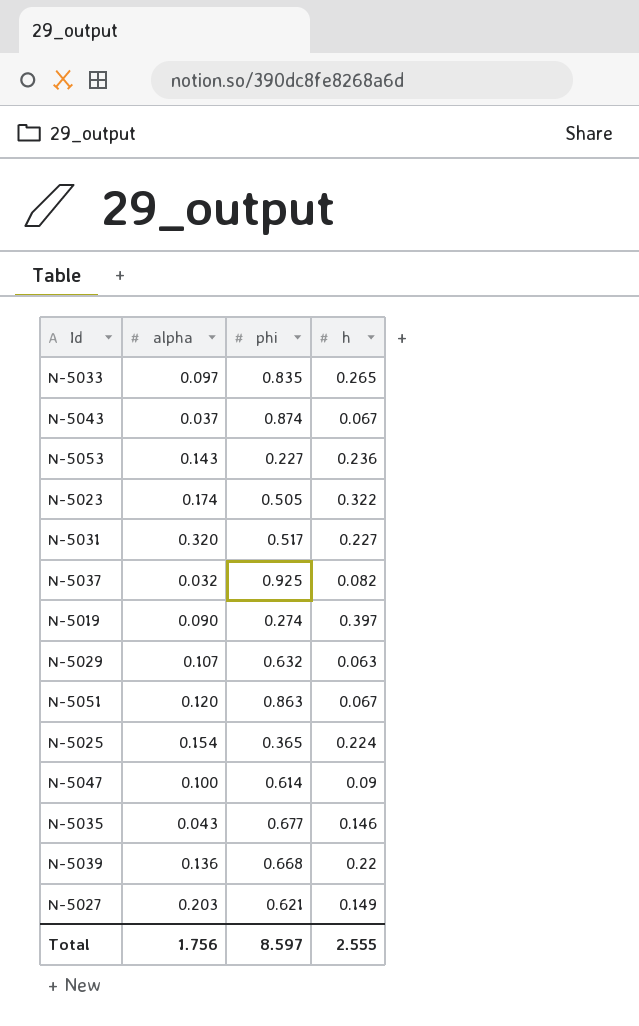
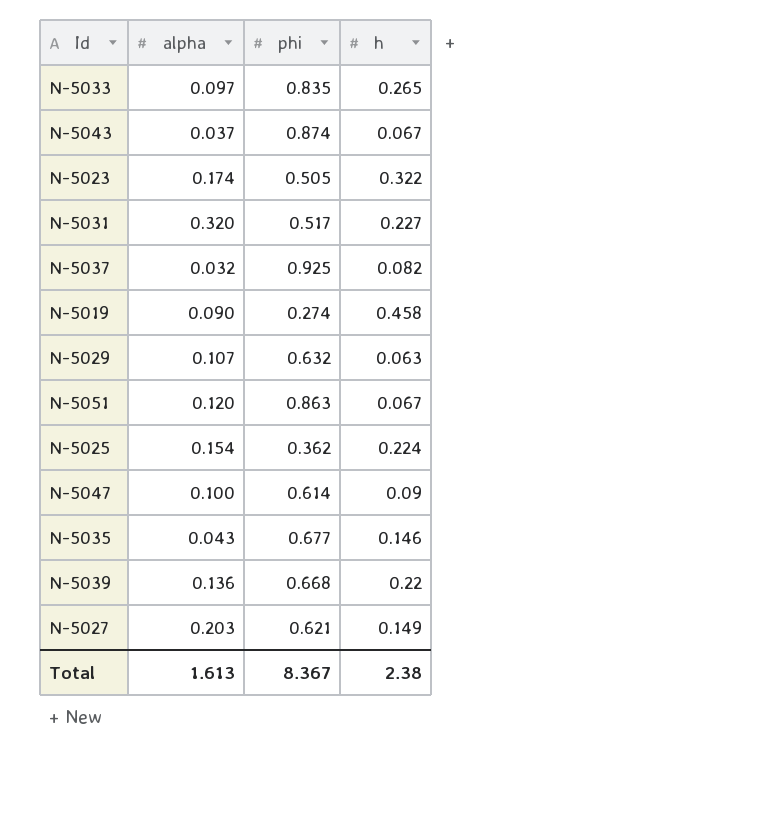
row N-5053: 0.143 | 0.227 | 0.236 -> none
N-5019 | h: 0.397 -> 0.458
N-5025 | phi: 0.365 -> 0.362
Total | alpha: 1.756 -> 1.613
Total | phi: 8.597 -> 8.367
Total | h: 2.555 -> 2.38

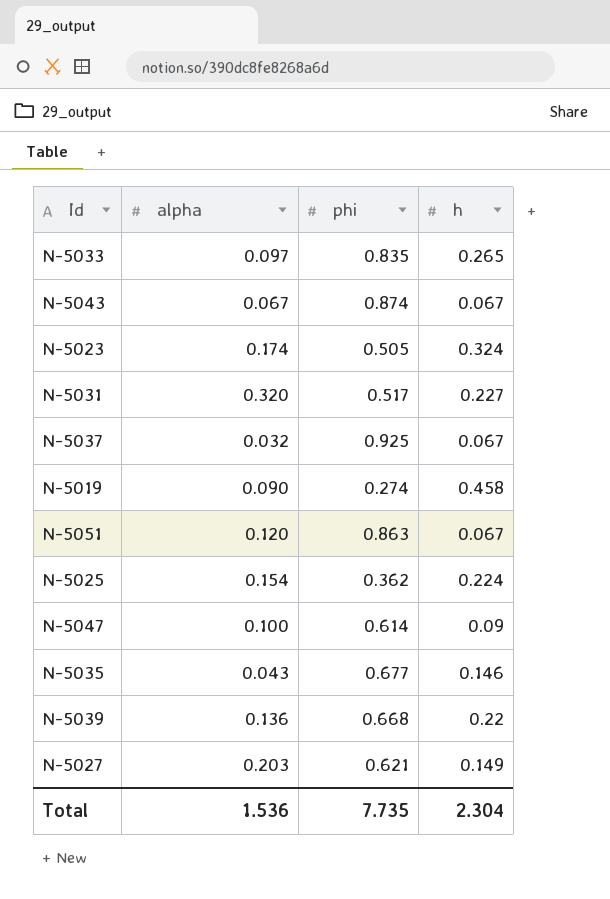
row N-5029: 0.107 | 0.632 | 0.063 -> none
N-5043 | alpha: 0.037 -> 0.067
N-5023 | h: 0.322 -> 0.324
N-5037 | h: 0.082 -> 0.067
Total | alpha: 1.613 -> 1.536
Total | phi: 8.367 -> 7.735
Total | h: 2.38 -> 2.304

